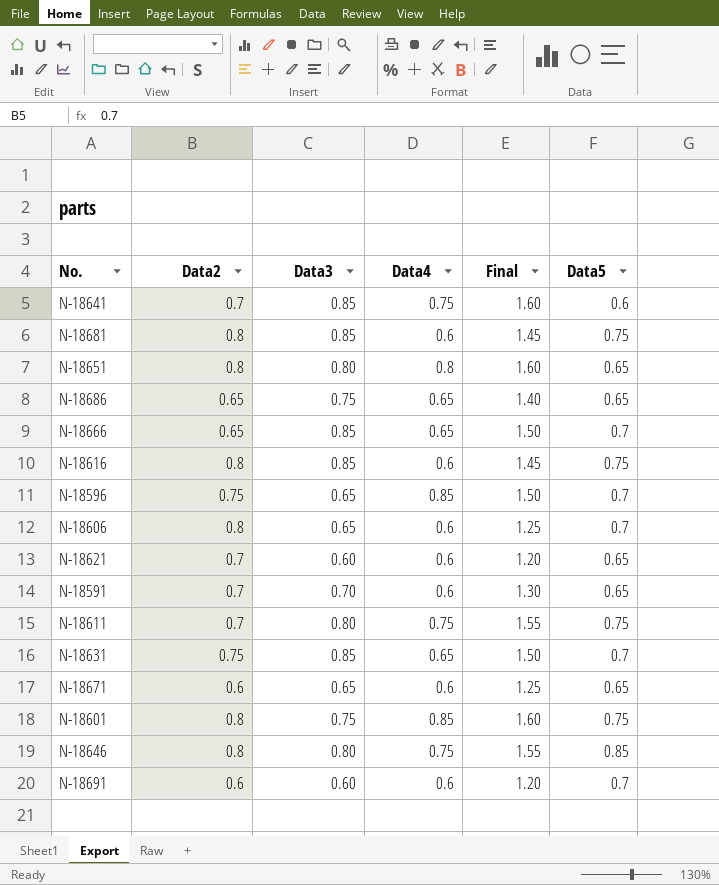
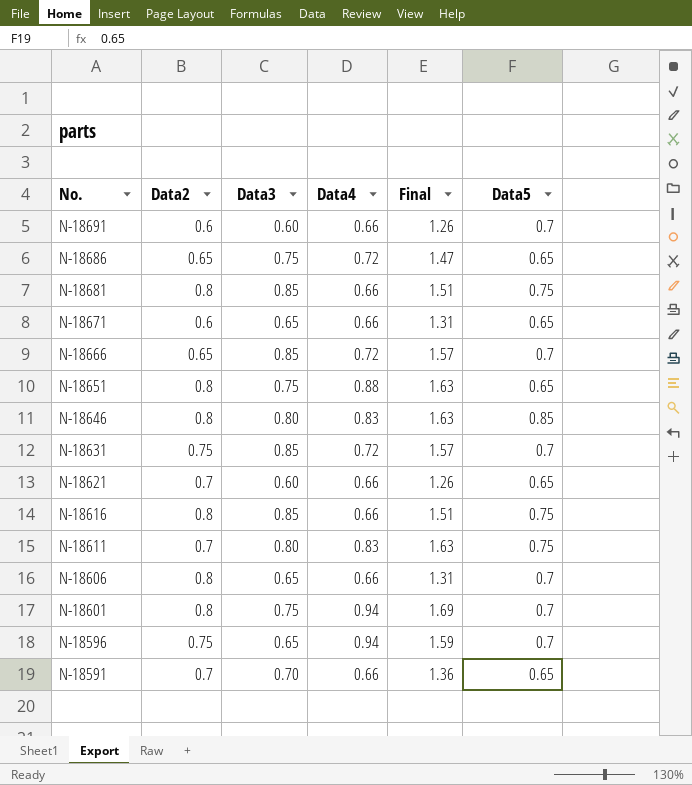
row order: none -> No. descending
row N-18641: 0.7 | 0.85 | 0.75 | 1.60 | 0.6 -> none
N-18691 | Data4: 0.6 -> 0.66
N-18691 | Final: 1.20 -> 1.26
N-18686 | Data4: 0.65 -> 0.72
N-18686 | Final: 1.40 -> 1.47
N-18681 | Data4: 0.6 -> 0.66
N-18681 | Final: 1.45 -> 1.51
N-18671 | Data4: 0.6 -> 0.66
N-18671 | Final: 1.25 -> 1.31
N-18666 | Data4: 0.65 -> 0.72
N-18666 | Final: 1.50 -> 1.57
N-18651 | Data3: 0.80 -> 0.75
N-18651 | Data4: 0.8 -> 0.88
N-18651 | Final: 1.60 -> 1.63
N-18646 | Data4: 0.75 -> 0.83
N-18646 | Final: 1.55 -> 1.63
N-18631 | Data4: 0.65 -> 0.72
N-18631 | Final: 1.50 -> 1.57
N-18621 | Data4: 0.6 -> 0.66
N-18621 | Final: 1.20 -> 1.26
N-18616 | Data4: 0.6 -> 0.66
N-18616 | Final: 1.45 -> 1.51
N-18611 | Data4: 0.75 -> 0.83
N-18611 | Final: 1.55 -> 1.63
N-18606 | Data4: 0.6 -> 0.66
N-18606 | Final: 1.25 -> 1.31
N-18601 | Data4: 0.85 -> 0.94
N-18601 | Final: 1.60 -> 1.69
N-18601 | Data5: 0.75 -> 0.7
N-18596 | Data4: 0.85 -> 0.94
N-18596 | Final: 1.50 -> 1.59
N-18591 | Data4: 0.6 -> 0.66
N-18591 | Final: 1.30 -> 1.36

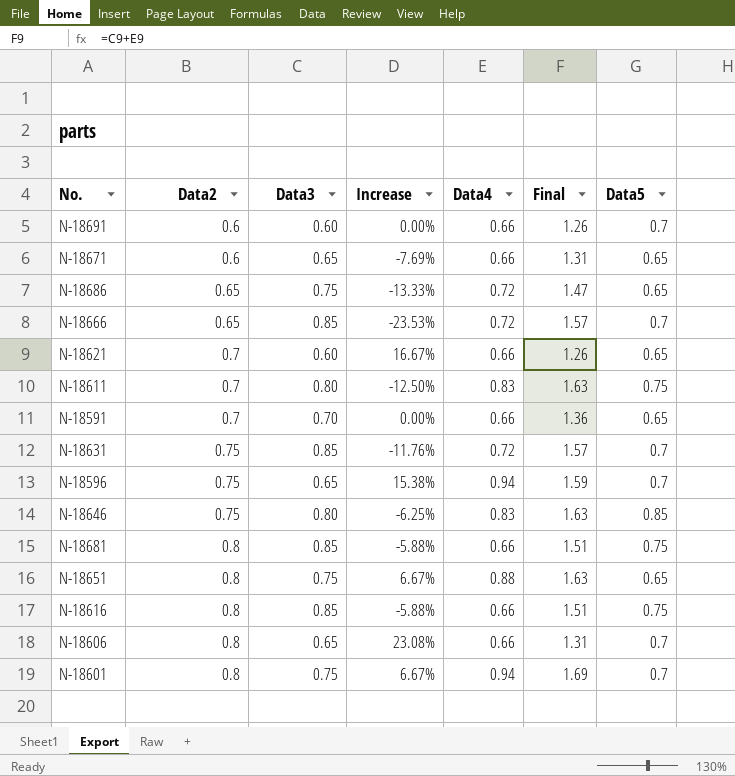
row order: No. descending -> Data2 ascending
column Increase | formula: none -> ([Data2] - [Data3]) / [Data3]
N-18646 | Data2: 0.8 -> 0.75

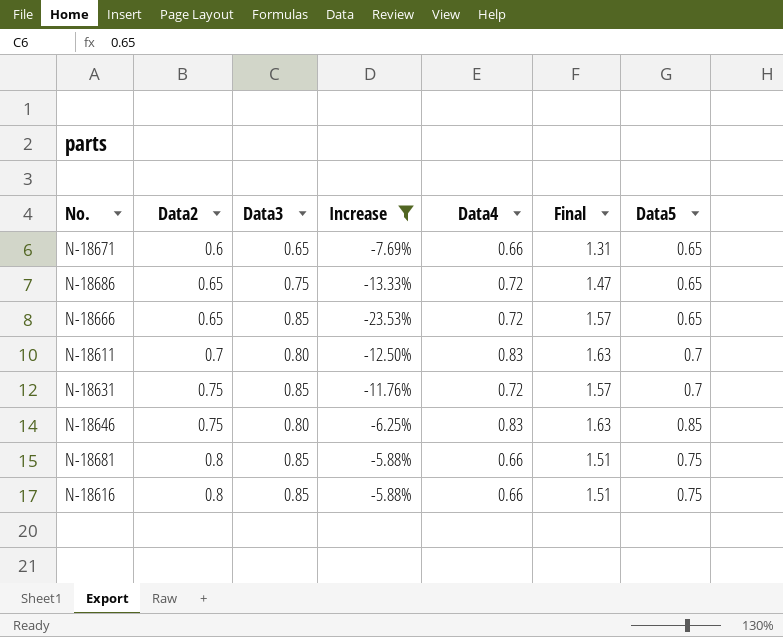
filter: none -> Increase <= -5.88%
N-18666 | Data5: 0.7 -> 0.65
N-18611 | Data5: 0.75 -> 0.7

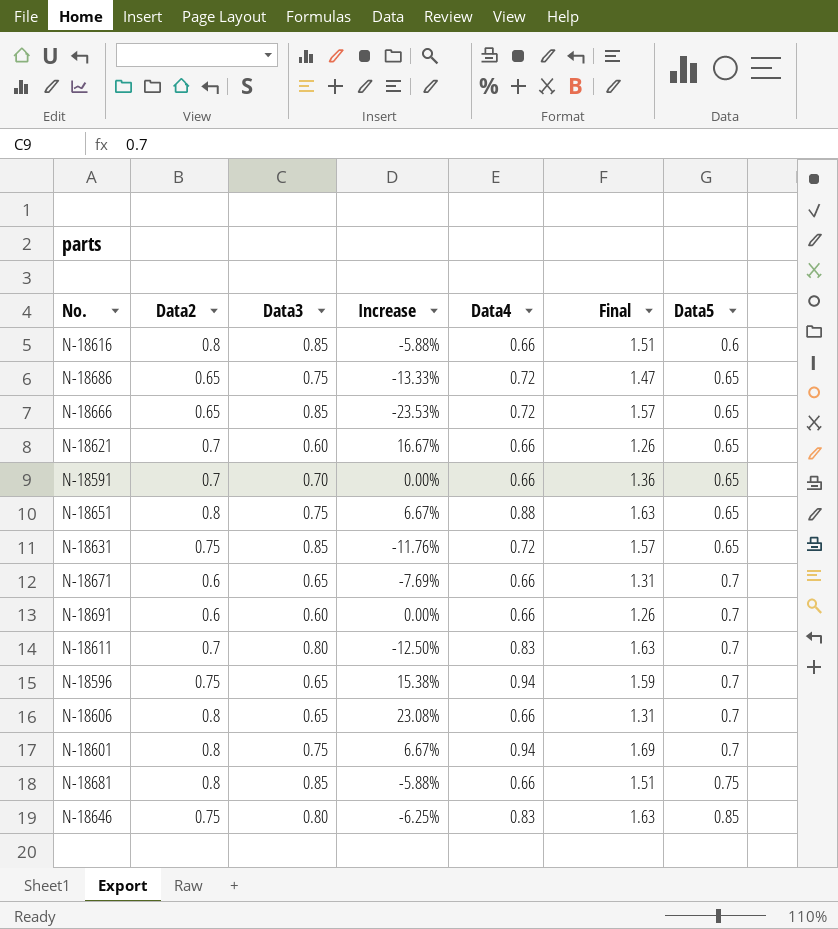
filter: Increase <= -5.88% -> none
row order: Data2 ascending -> Data5 ascending
N-18616 | Data5: 0.75 -> 0.6
N-18631 | Data5: 0.7 -> 0.65
N-18671 | Data5: 0.65 -> 0.7

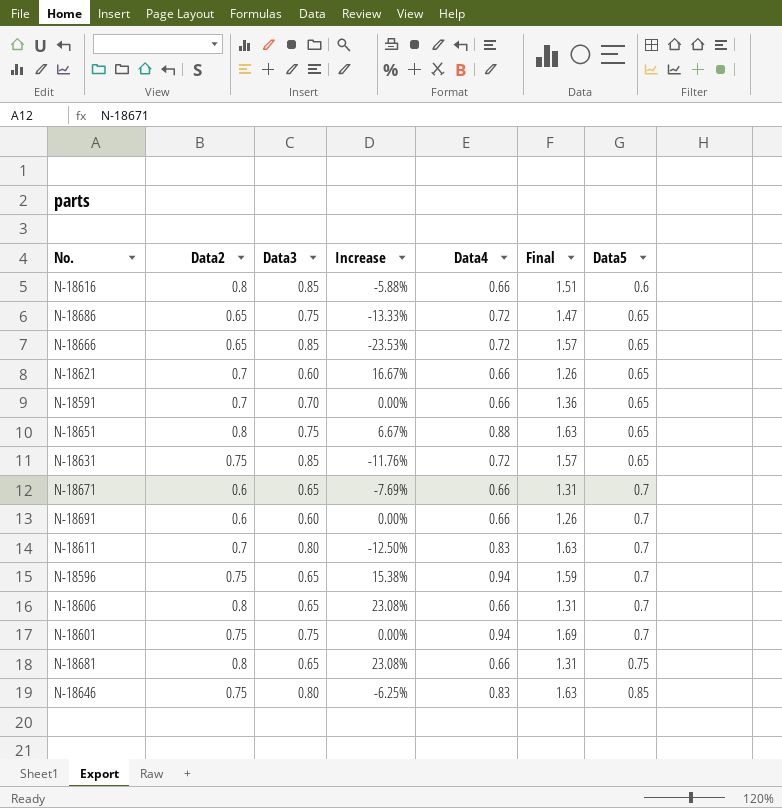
N-18601 | Data2: 0.8 -> 0.75
N-18601 | Increase: 6.67% -> 0.00%
N-18681 | Data3: 0.85 -> 0.65
N-18681 | Increase: -5.88% -> 23.08%
N-18681 | Final: 1.51 -> 1.31

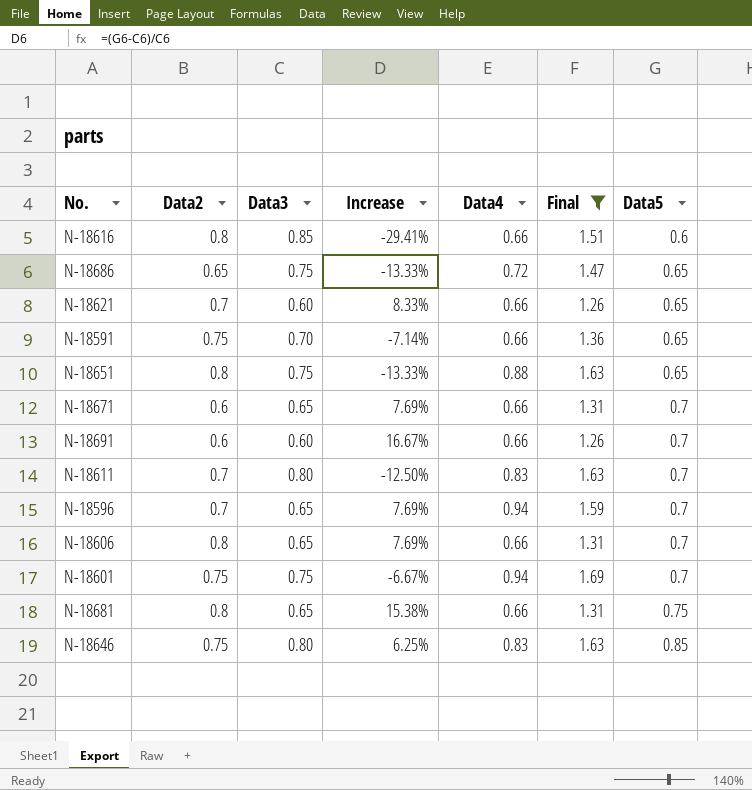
filter: none -> Final != 1.57
column Increase | formula: ([Data2] - [Data3]) / [Data3] -> ([Data5] - [Data3]) / [Data3]
N-18591 | Data2: 0.7 -> 0.75
N-18596 | Data2: 0.75 -> 0.7

